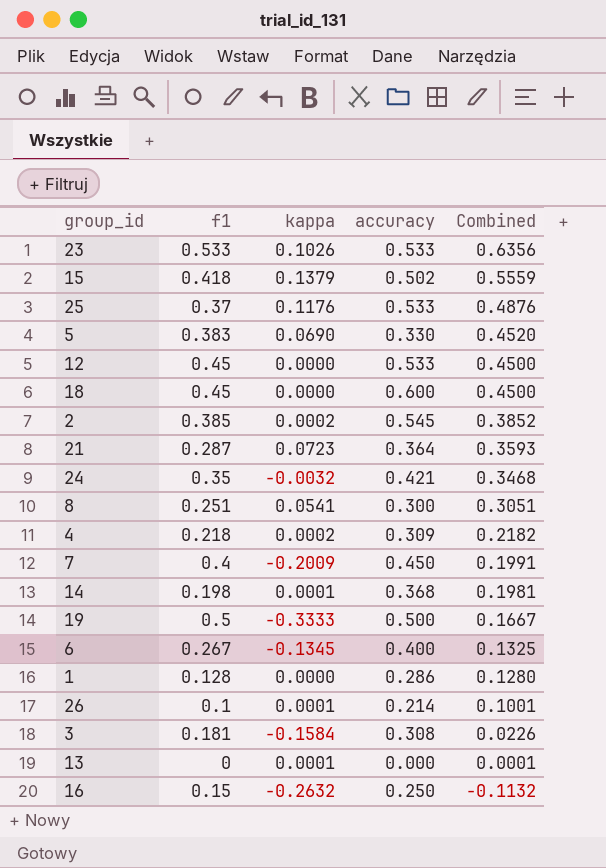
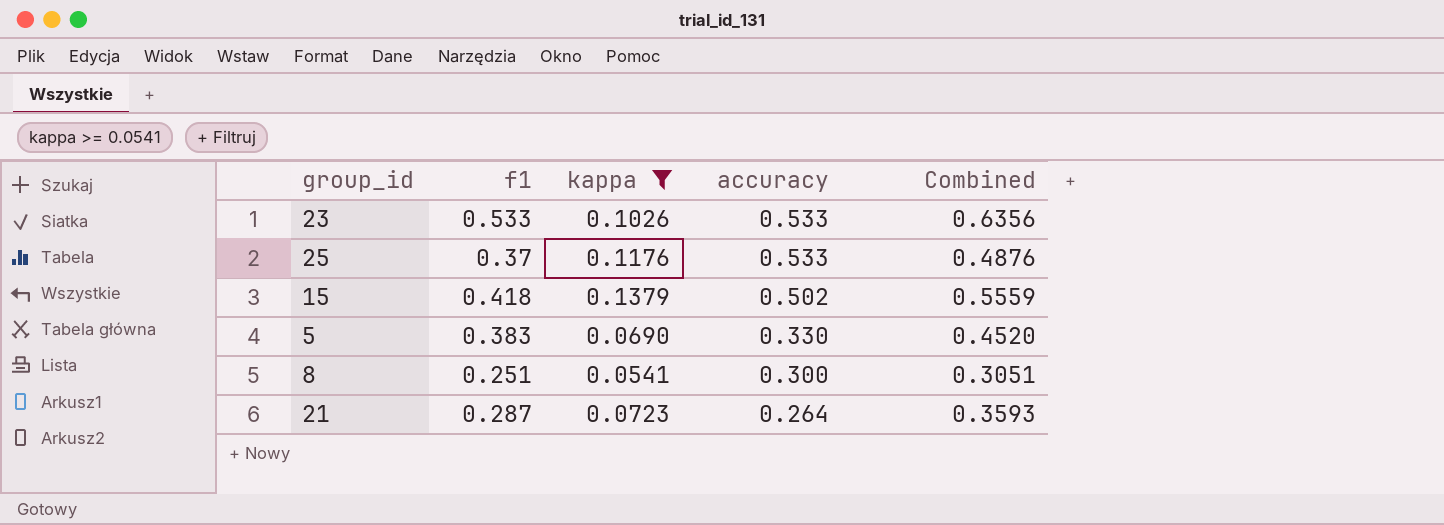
filter: none -> kappa >= 0.0541
row order: Combined descending -> accuracy descending
21 | accuracy: 0.364 -> 0.264

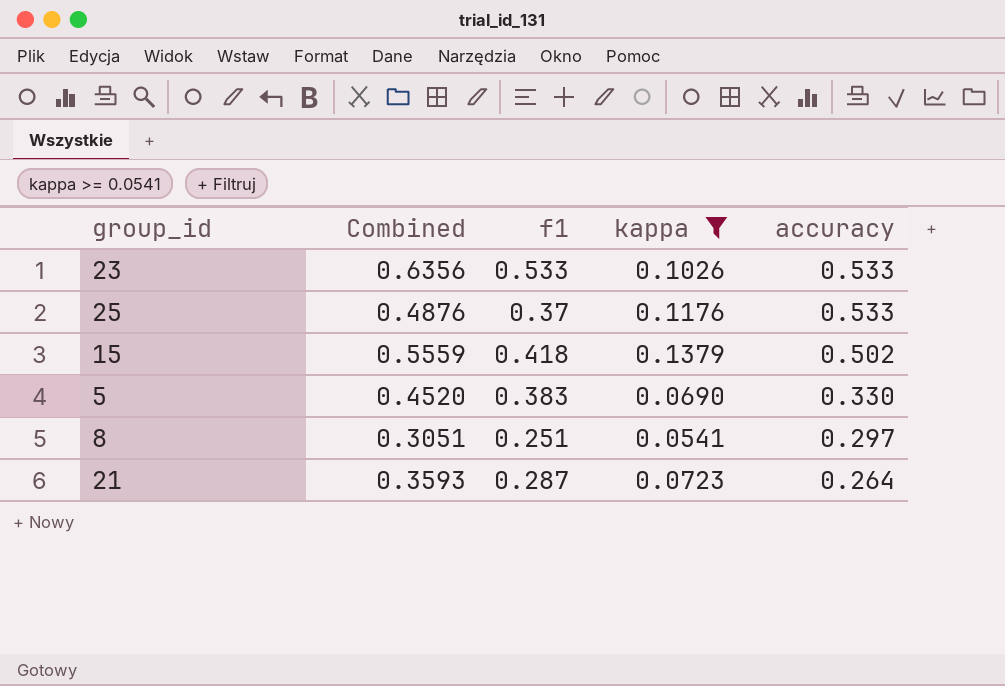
column Combined | position: 5 -> 2
8 | accuracy: 0.300 -> 0.297

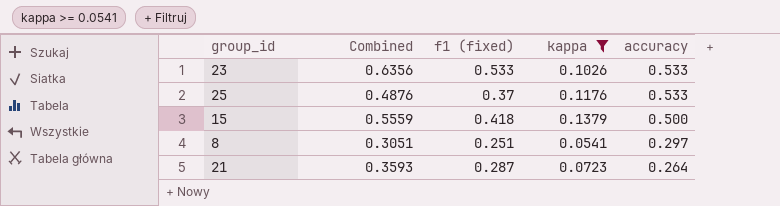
column name: f1 -> f1 (fixed)
row 5: 0.4520 | 0.383 | 0.0690 | 0.330 -> none
15 | accuracy: 0.502 -> 0.500

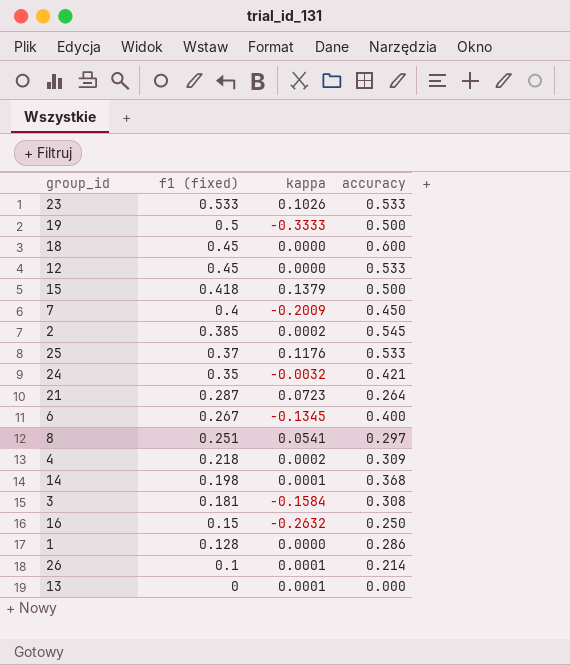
filter: kappa >= 0.0541 -> none
row order: accuracy descending -> f1 (fixed) descending
column Combined | formula: [f1 (fixed)] + [kappa] -> none

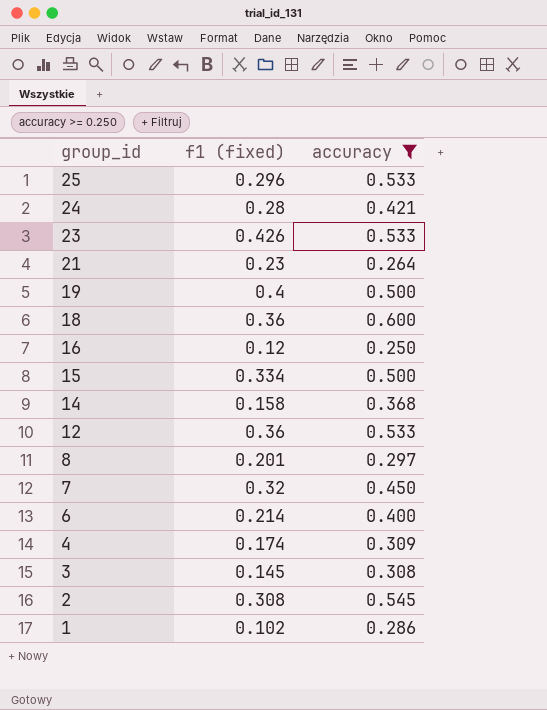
filter: none -> accuracy >= 0.250
row order: f1 (fixed) descending -> group_id descending
column kappa | position: 3 -> none
25 | f1 (fixed): 0.37 -> 0.296
24 | f1 (fixed): 0.35 -> 0.28
23 | f1 (fixed): 0.533 -> 0.426
21 | f1 (fixed): 0.287 -> 0.23
19 | f1 (fixed): 0.5 -> 0.4
18 | f1 (fixed): 0.45 -> 0.36
16 | f1 (fixed): 0.15 -> 0.12
15 | f1 (fixed): 0.418 -> 0.334
14 | f1 (fixed): 0.198 -> 0.158
12 | f1 (fixed): 0.45 -> 0.36
8 | f1 (fixed): 0.251 -> 0.201
7 | f1 (fixed): 0.4 -> 0.32
6 | f1 (fixed): 0.267 -> 0.214
4 | f1 (fixed): 0.218 -> 0.174
3 | f1 (fixed): 0.181 -> 0.145
2 | f1 (fixed): 0.385 -> 0.308
1 | f1 (fixed): 0.128 -> 0.102

